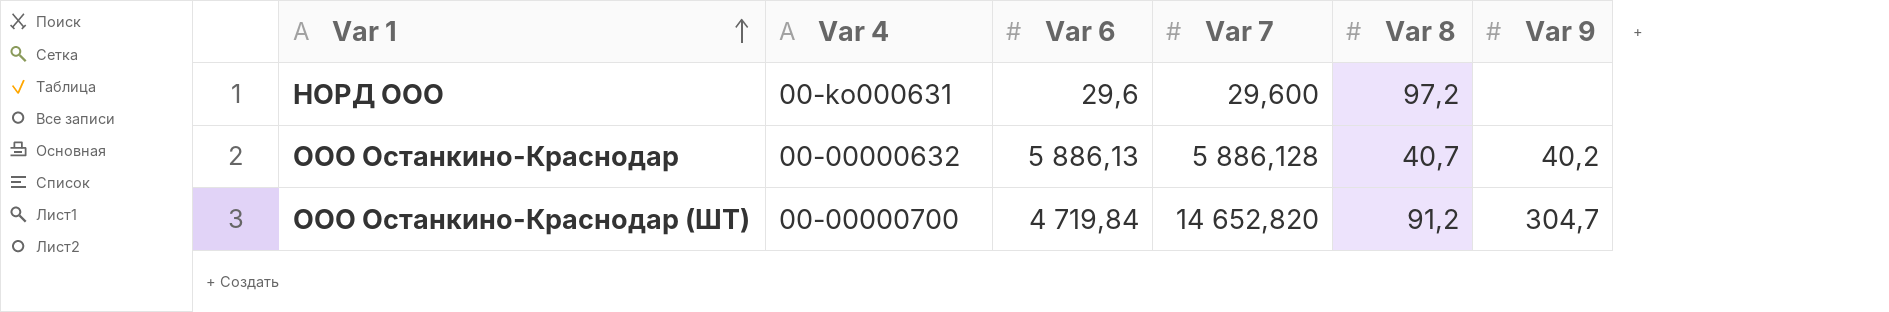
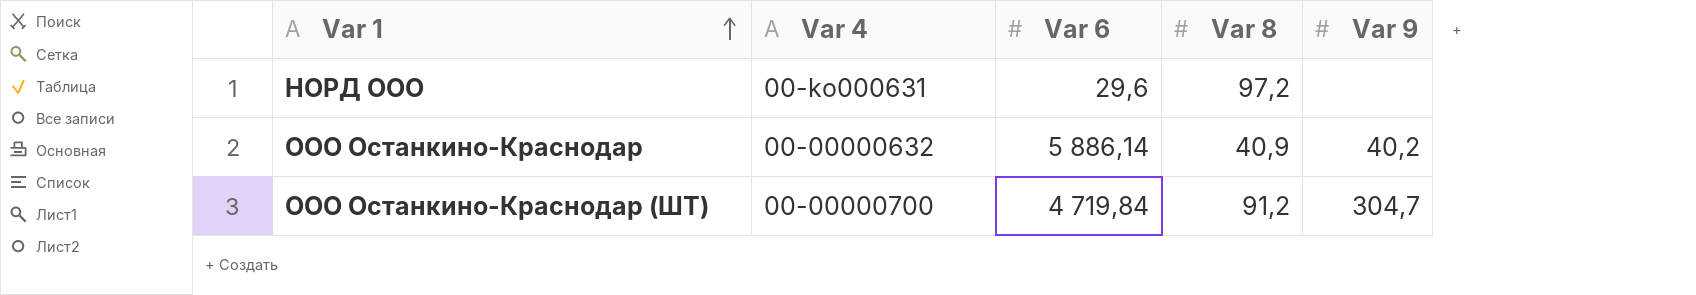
column Var 7 | position: 4 -> none
ООО Останкино-Краснодар | Var 6: 5 886,13 -> 5 886,14
ООО Останкино-Краснодар | Var 8: 40,7 -> 40,9

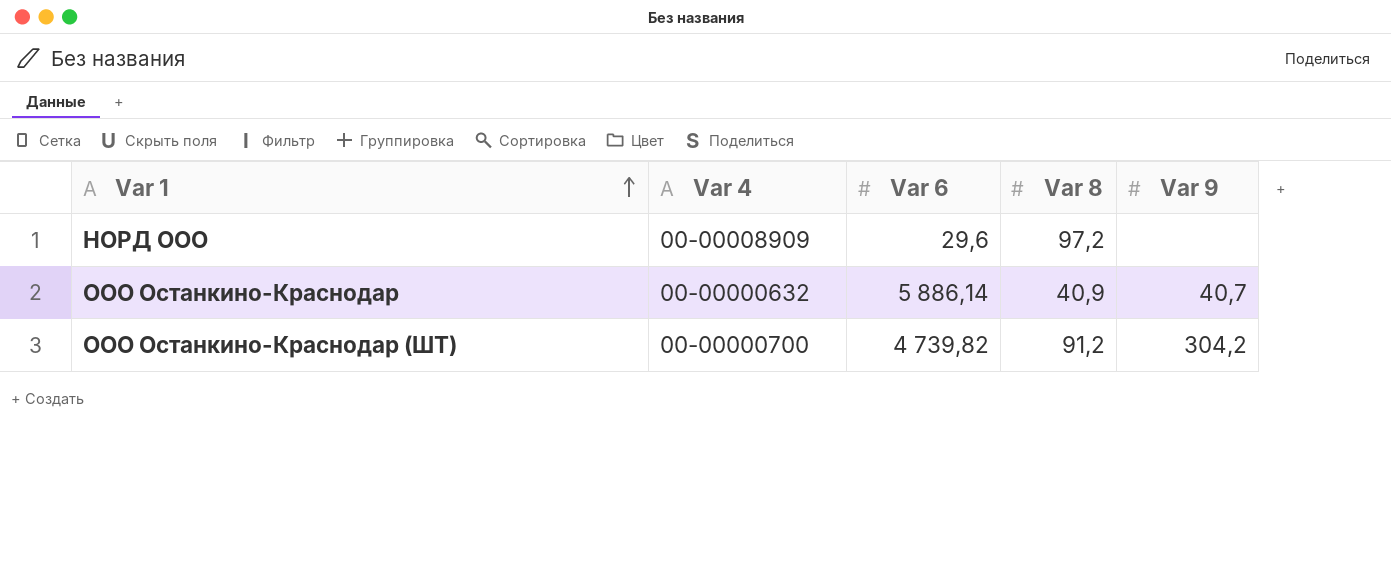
НОРД ООО | Var 4: 00-ko000631 -> 00-00008909
ООО Останкино-Краснодар | Var 9: 40,2 -> 40,7
ООО Останкино-Краснодар (ШТ) | Var 6: 4 719,84 -> 4 739,82
ООО Останкино-Краснодар (ШТ) | Var 9: 304,7 -> 304,2

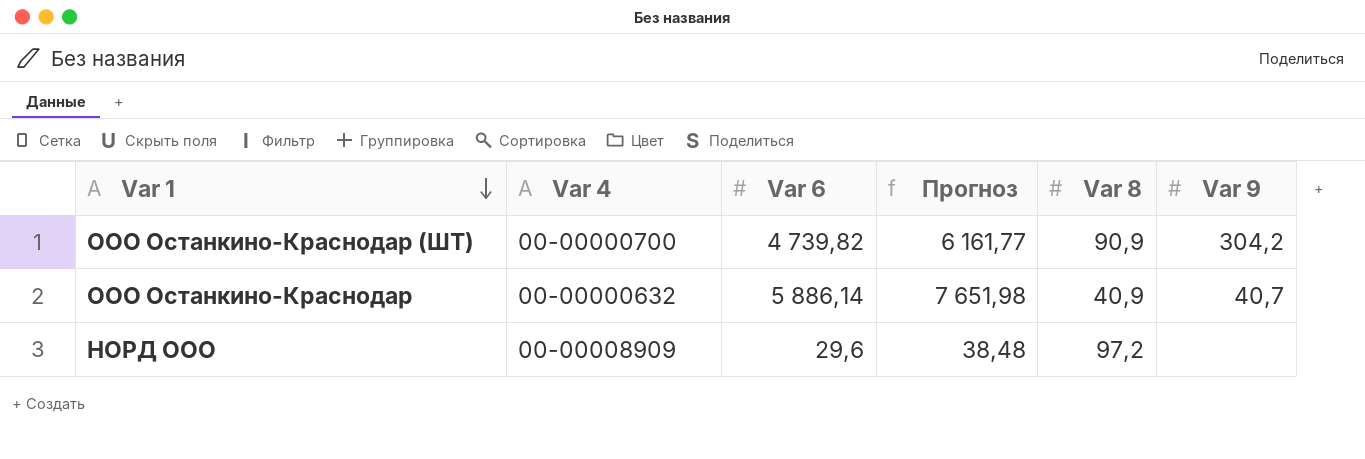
row order: Var 1 ascending -> Var 1 descending
column Прогноз | formula: none -> [Var 6] * 1,3
ООО Останкино-Краснодар (ШТ) | Var 8: 91,2 -> 90,9

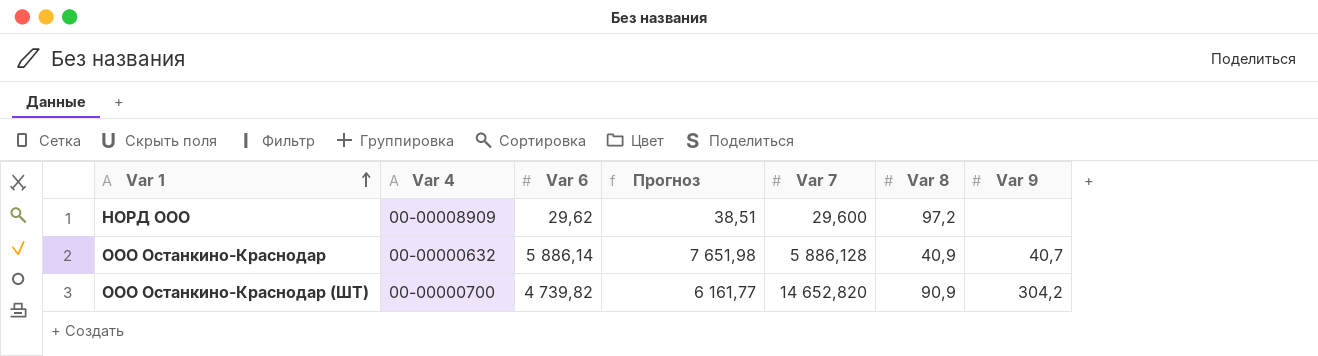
row order: Var 1 descending -> Var 1 ascending
column Var 7 | position: none -> 5
НОРД ООО | Var 6: 29,6 -> 29,62
НОРД ООО | Прогноз: 38,48 -> 38,51

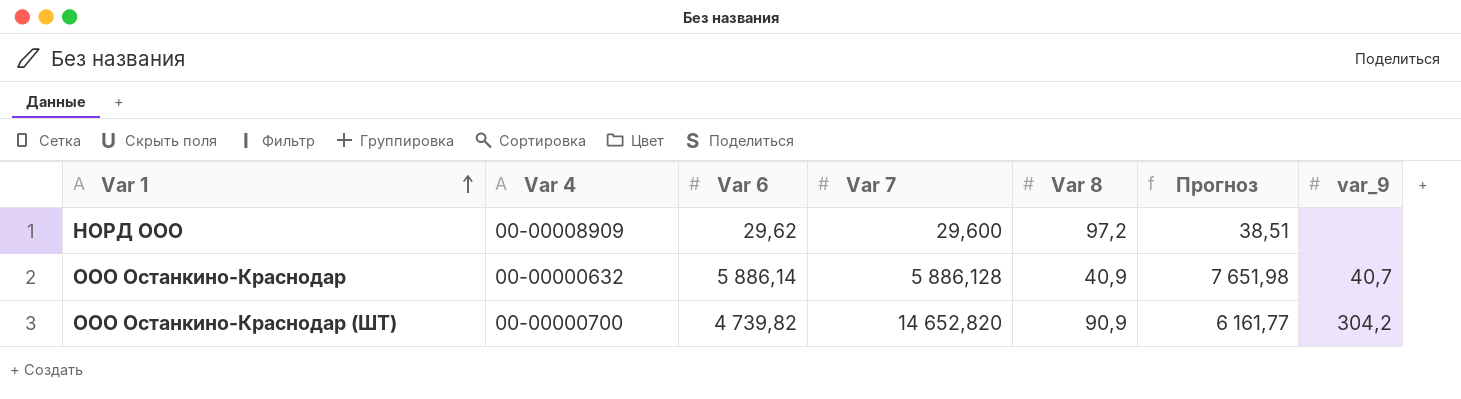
column Прогноз | position: 4 -> 6
column name: Var 9 -> var_9

